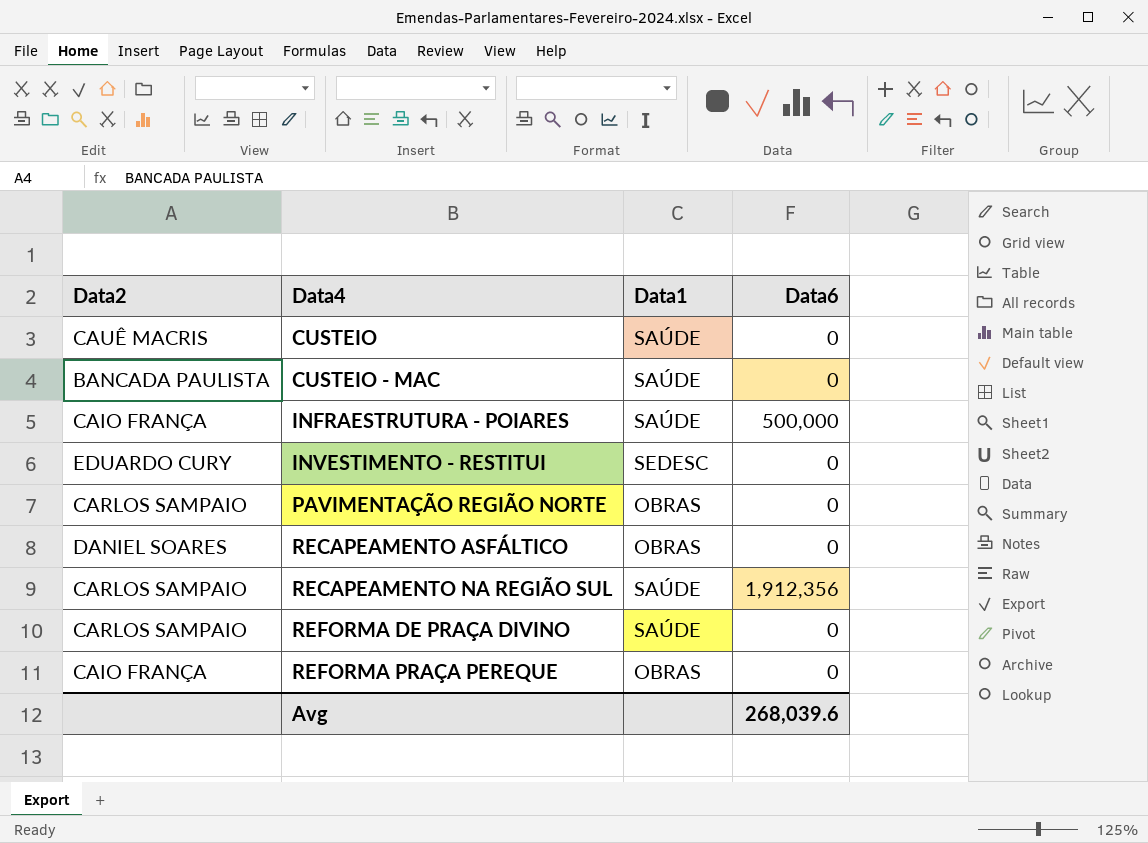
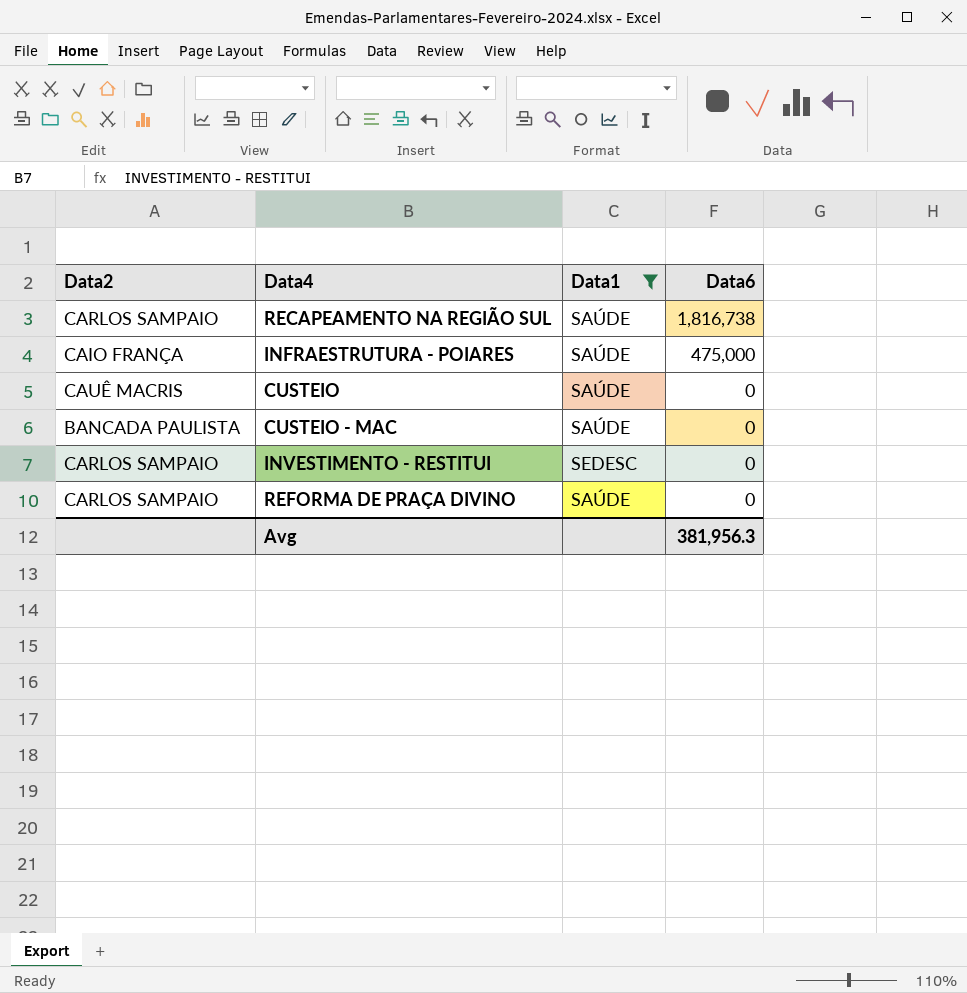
filter: none -> Data1 != OBRAS
row order: Data4 ascending -> Data6 descending
RECAPEAMENTO NA REGIÃO SUL | Data6: 1,912,356 -> 1,816,738
INFRAESTRUTURA - POIARES | Data6: 500,000 -> 475,000
INVESTIMENTO - RESTITUI | Data2: EDUARDO CURY -> CARLOS SAMPAIO
Avg | Data6: 268,039.6 -> 381,956.3

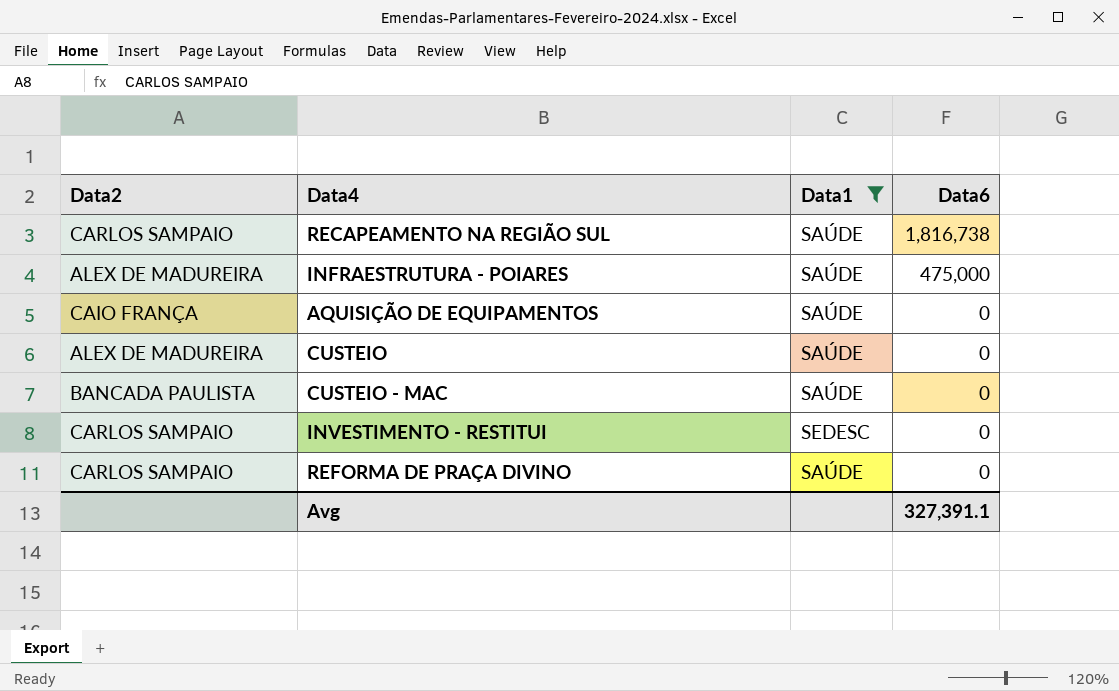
INFRAESTRUTURA - POIARES | Data2: CAIO FRANÇA -> ALEX DE MADUREIRA
row AQUISIÇÃO DE EQUIPAMENTOS: none -> CAIO FRANÇA | SAÚDE | 0
CUSTEIO | Data2: CAUÊ MACRIS -> ALEX DE MADUREIRA
Avg | Data6: 381,956.3 -> 327,391.1

